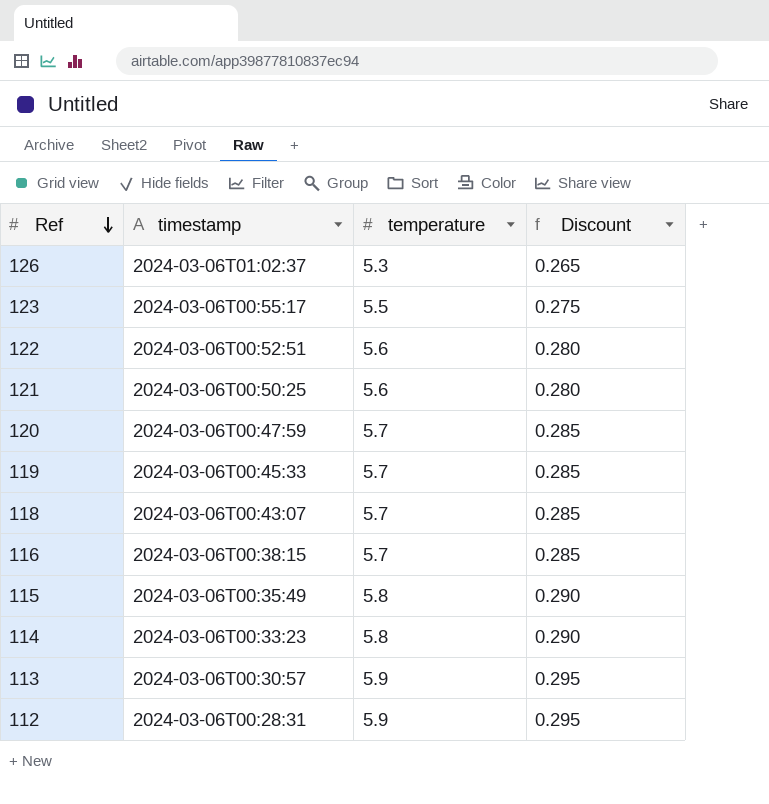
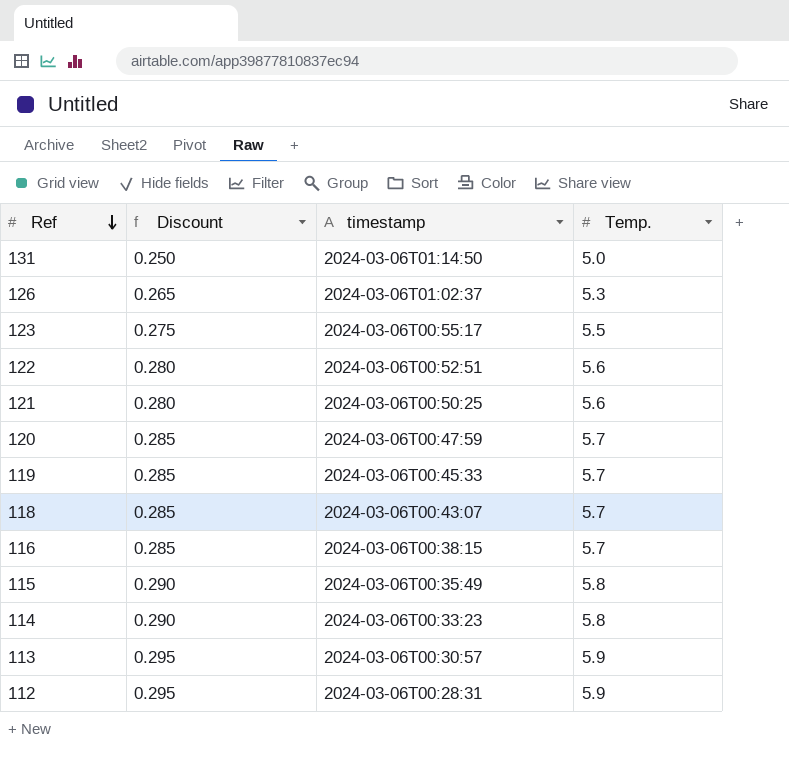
column Discount | position: 4 -> 2
column name: temperature -> Temp.
row 131: none -> 0.250 | 2024-03-06T01:14:50 | 5.0

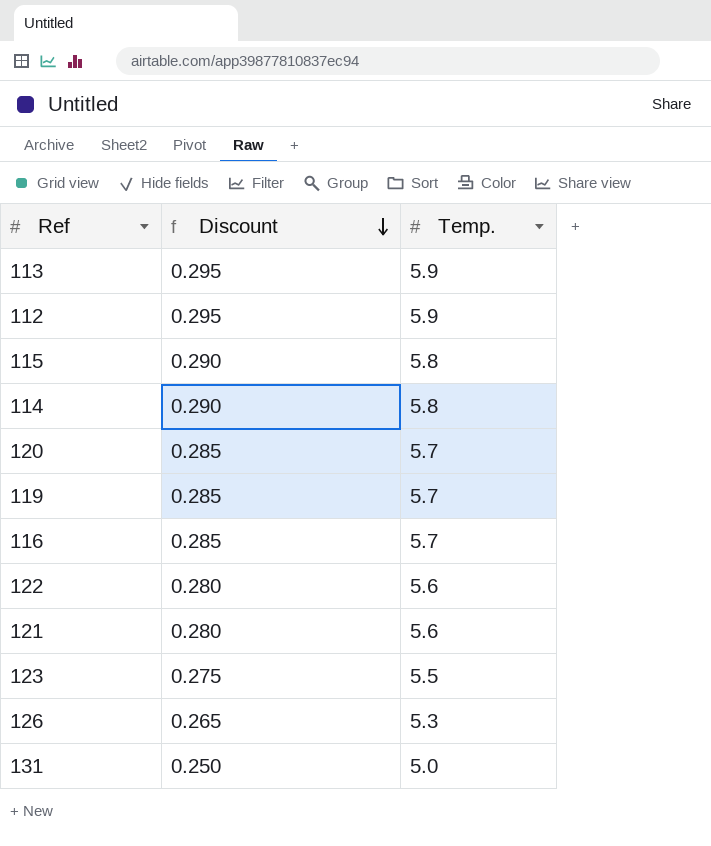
row order: Ref descending -> Discount descending
column timestamp | position: 3 -> none
row 118: 0.285 | 2024-03-06T00:43:07 | 5.7 -> none

